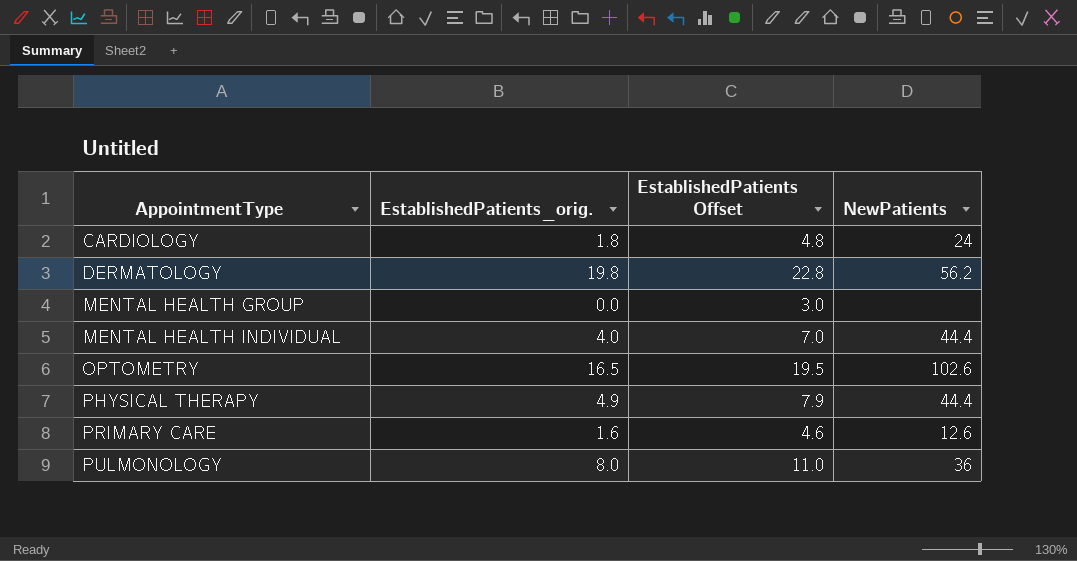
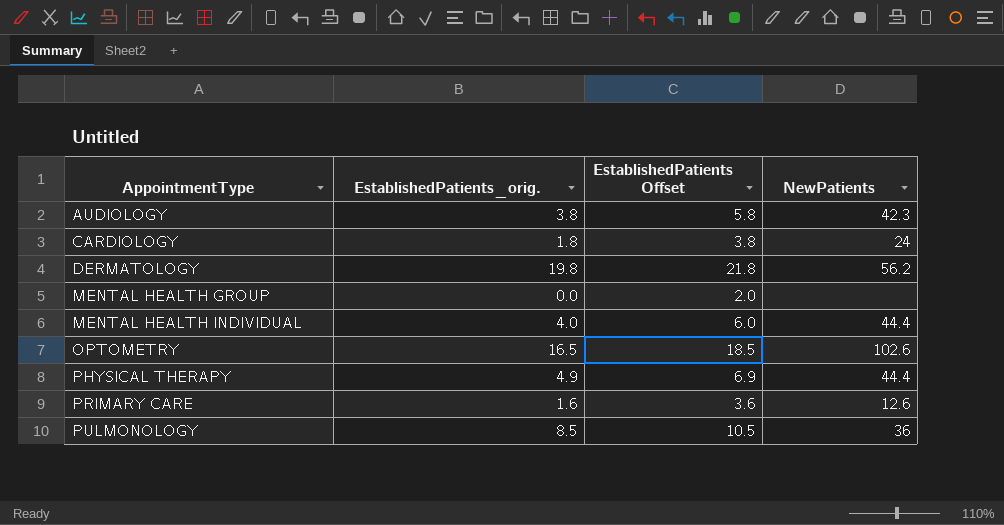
column EstablishedPatients Offset | formula: [EstablishedPatients_orig.] + 3 -> [EstablishedPatients_orig.] + 2
row AUDIOLOGY: none -> 3.8 | 5.8 | 42.3
PULMONOLOGY | EstablishedPatients_orig.: 8.0 -> 8.5

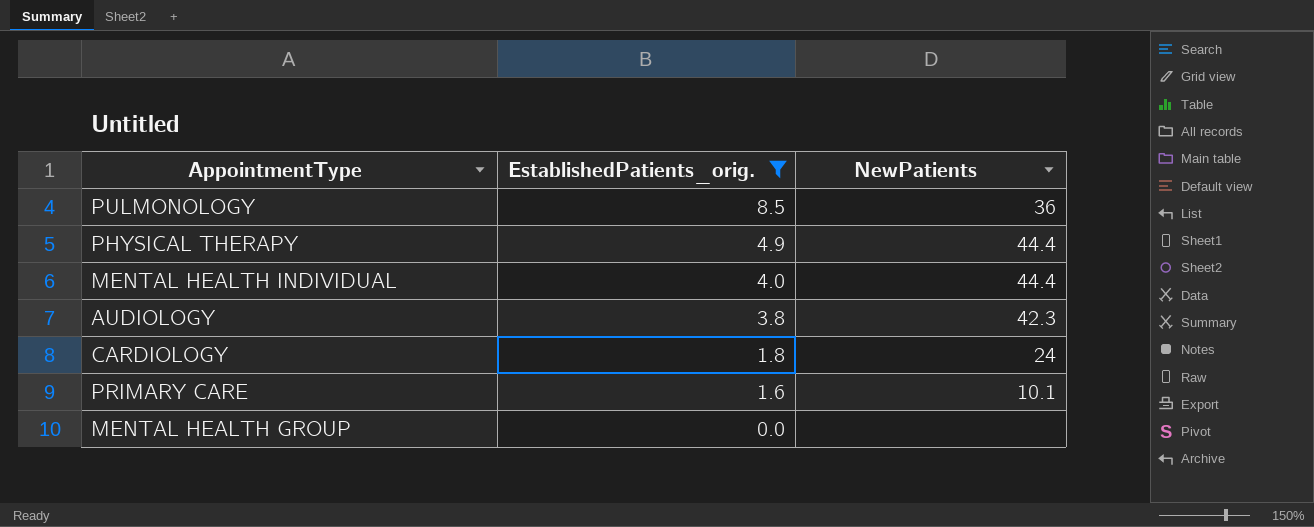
filter: none -> EstablishedPatients_orig. <= 8.5
row order: AppointmentType ascending -> EstablishedPatients_orig. descending
column EstablishedPatients Offset | formula: [EstablishedPatients_orig.] + 2 -> none
PRIMARY CARE | NewPatients: 12.6 -> 10.1

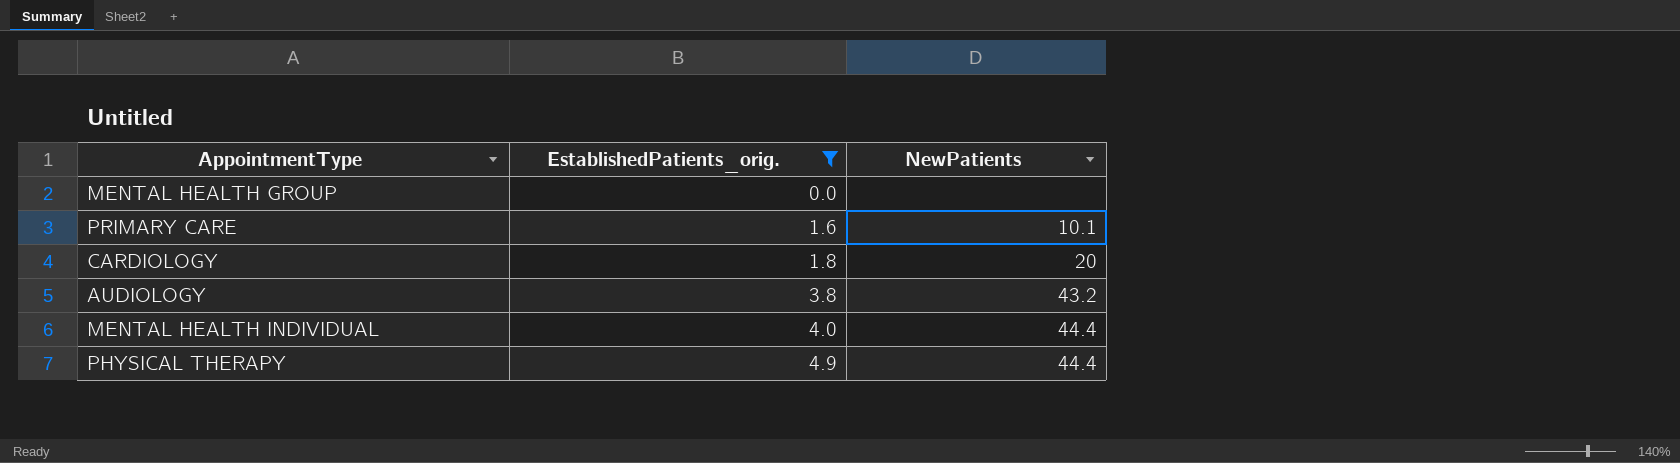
row order: EstablishedPatients_orig. descending -> EstablishedPatients_orig. ascending
row PULMONOLOGY: 8.5 | 36 -> none
CARDIOLOGY | NewPatients: 24 -> 20
AUDIOLOGY | NewPatients: 42.3 -> 43.2

